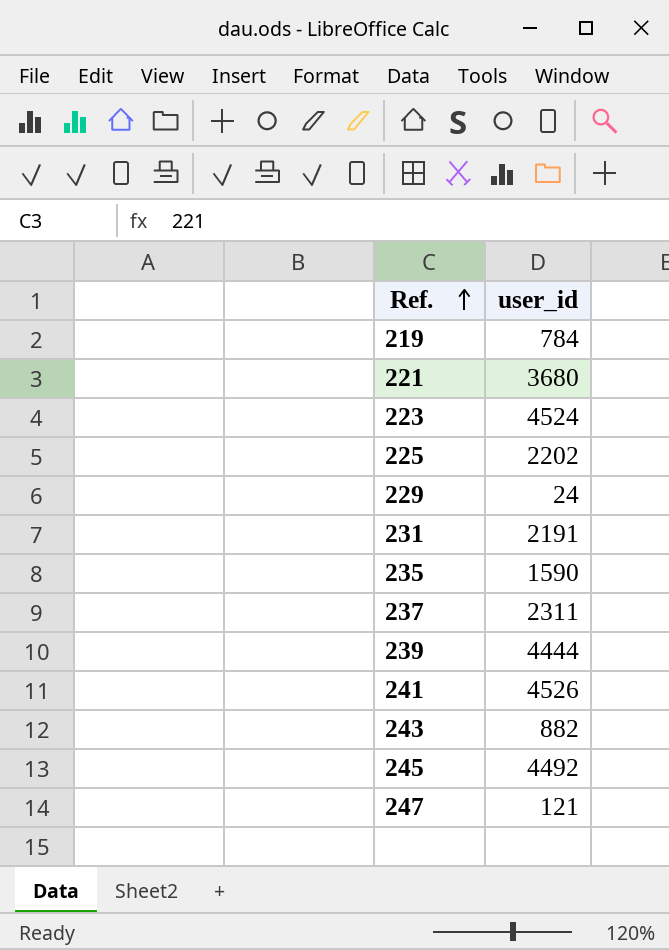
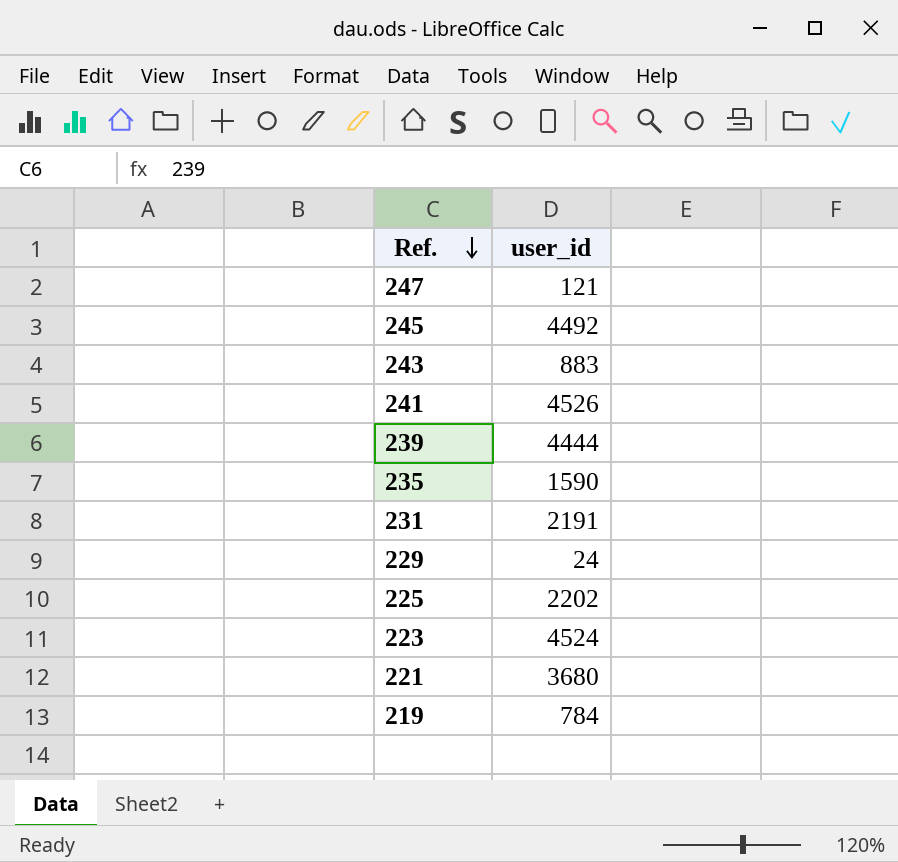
row order: Ref. ascending -> Ref. descending
row 237: 2311 -> none
243 | user_id: 882 -> 883

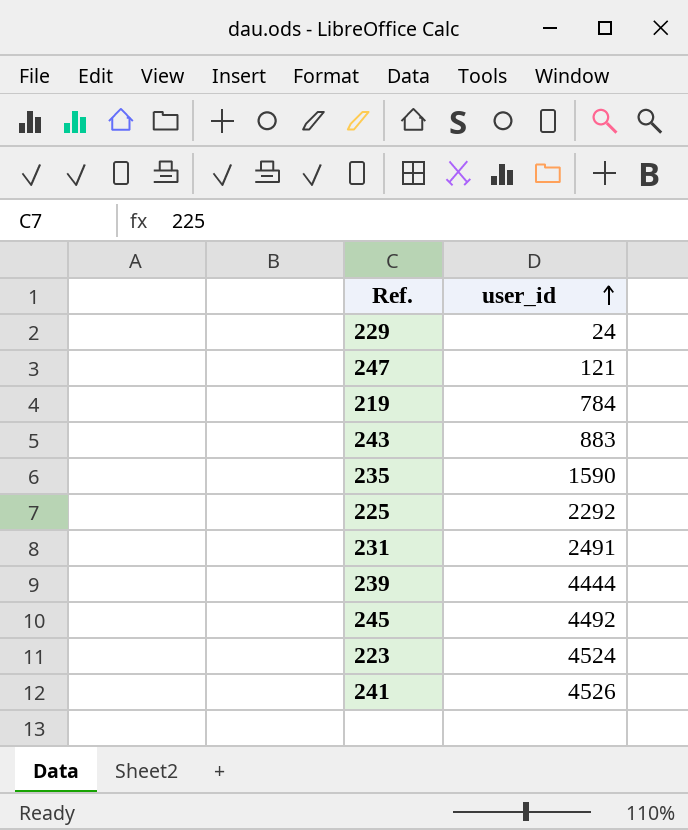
row order: Ref. descending -> user_id ascending
row 221: 3680 -> none
225 | user_id: 2202 -> 2292
231 | user_id: 2191 -> 2491

